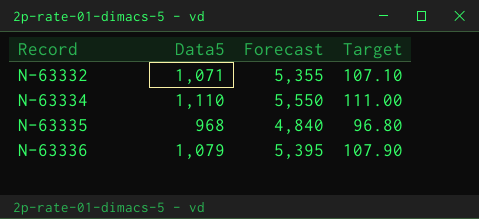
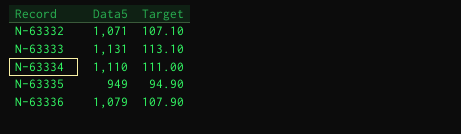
column Forecast | formula: [Data5] * 5 -> none
row N-63333: none -> 1,131 | 113.10
N-63335 | Data5: 968 -> 949
N-63335 | Target: 96.80 -> 94.90

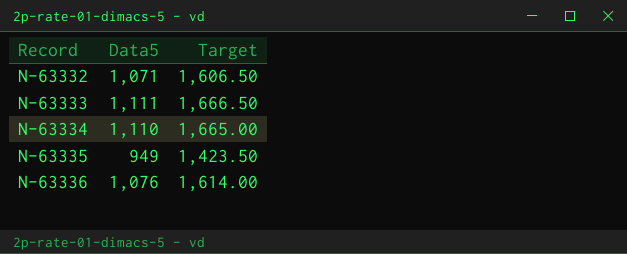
column Target | formula: [Data5] * 0.1 -> [Data5] * 1.5
N-63333 | Data5: 1,131 -> 1,111
N-63336 | Data5: 1,079 -> 1,076

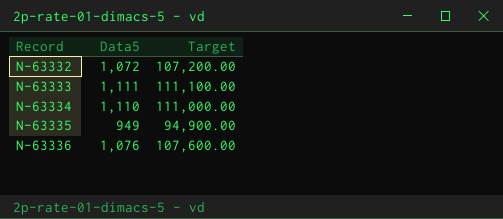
column Target | formula: [Data5] * 1.5 -> [Data5] * 100
N-63332 | Data5: 1,071 -> 1,072

